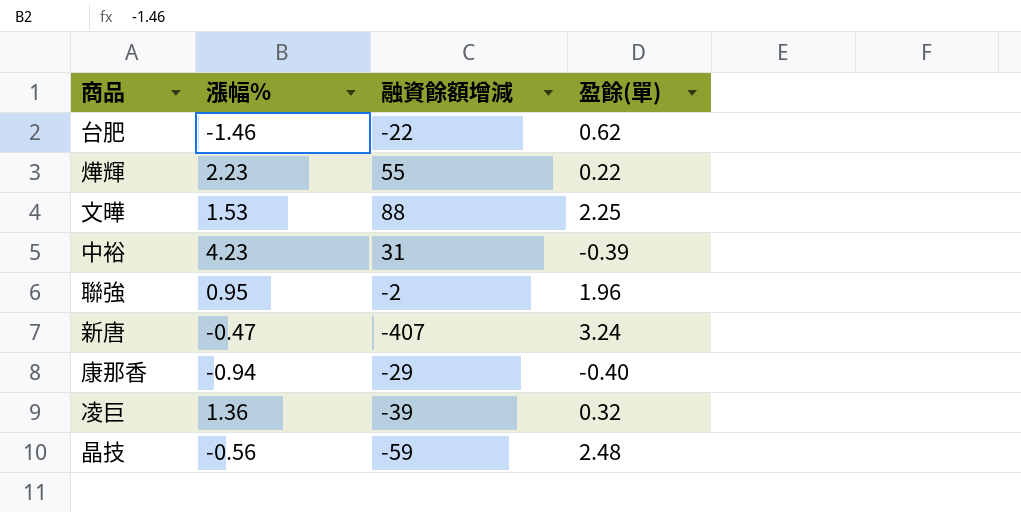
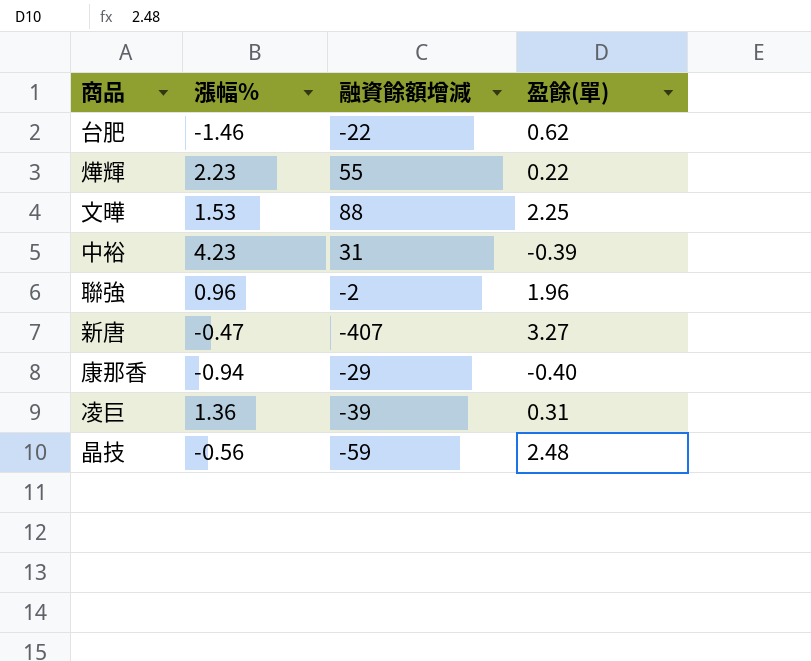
聯強 | 漲幅%: 0.95 -> 0.96
新唐 | 盈餘(單): 3.24 -> 3.27
凌巨 | 盈餘(單): 0.32 -> 0.31

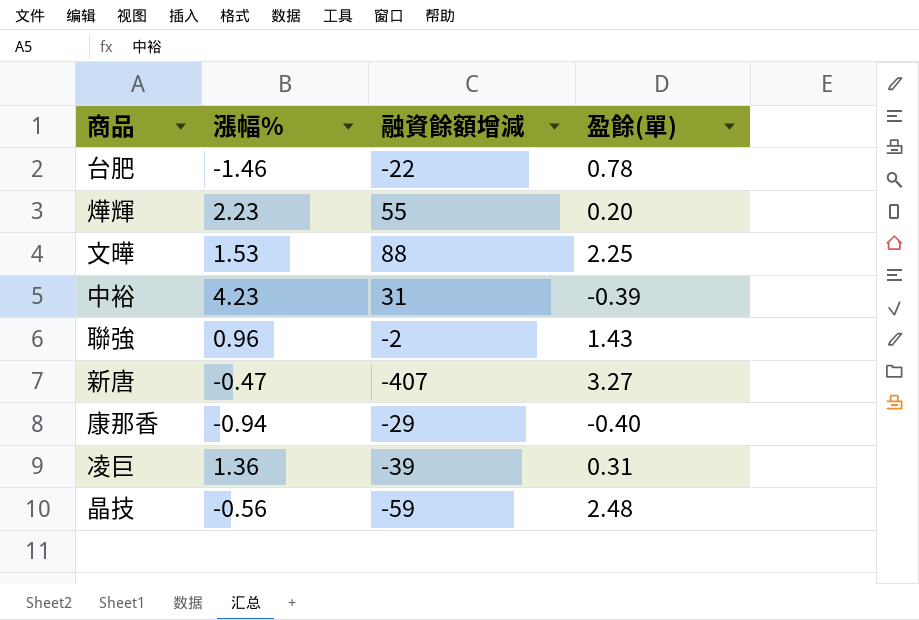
台肥 | 盈餘(單): 0.62 -> 0.78
燁輝 | 盈餘(單): 0.22 -> 0.20
聯強 | 盈餘(單): 1.96 -> 1.43

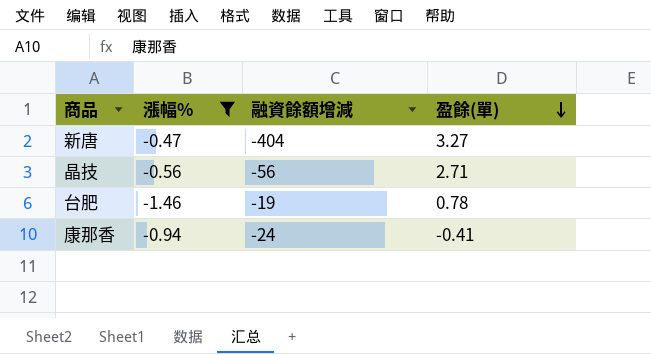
filter: none -> 漲幅% <= -0.47
row order: none -> 盈餘(單) descending
新唐 | 融資餘額增減: -407 -> -404
晶技 | 融資餘額增減: -59 -> -56
晶技 | 盈餘(單): 2.48 -> 2.71
台肥 | 融資餘額增減: -22 -> -19
康那香 | 融資餘額增減: -29 -> -24
康那香 | 盈餘(單): -0.40 -> -0.41

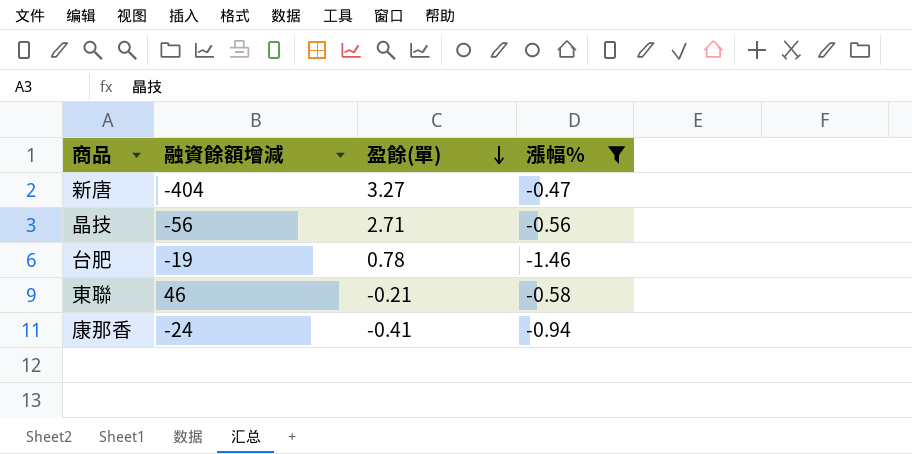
column 漲幅% | position: 2 -> 4
row 東聯: none -> 46 | -0.21 | -0.58

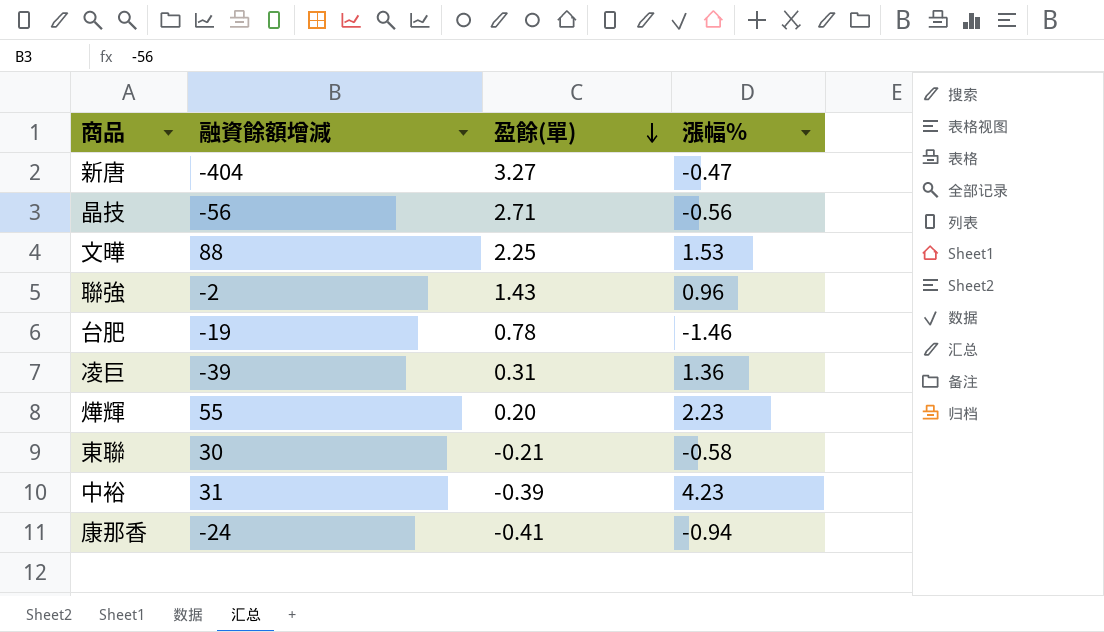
filter: 漲幅% <= -0.47 -> none
東聯 | 融資餘額增減: 46 -> 30

